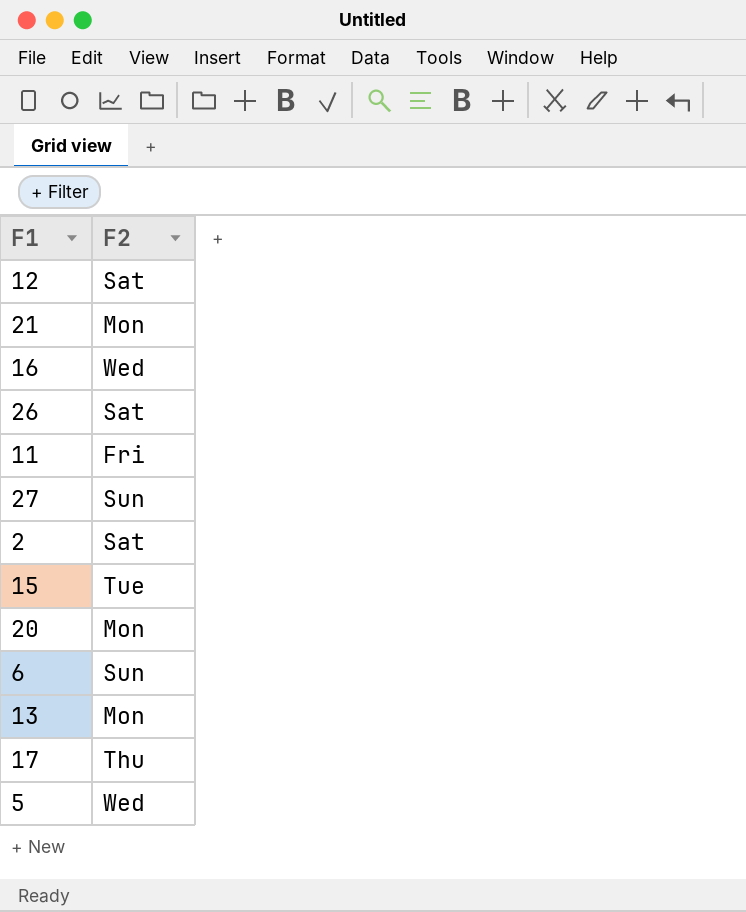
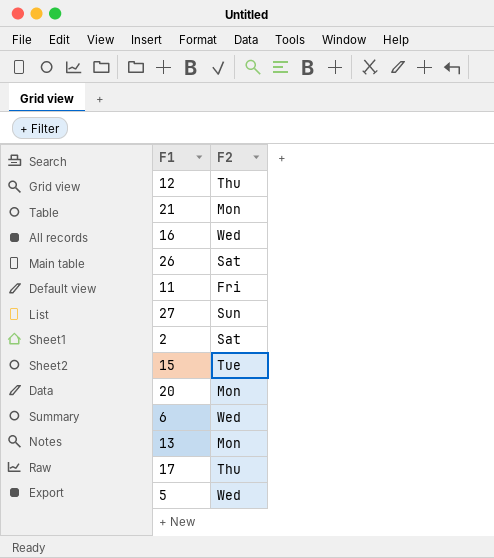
12 | F2: Sat -> Thu
6 | F2: Sun -> Wed

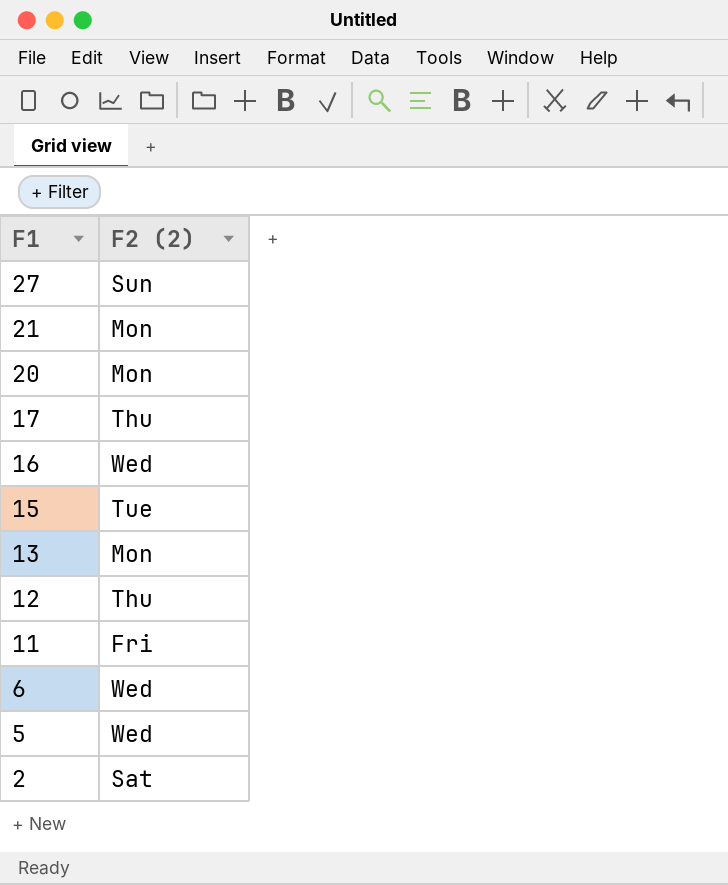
row order: none -> F1 descending
column name: F2 -> F2 (2)
row 26: Sat -> none

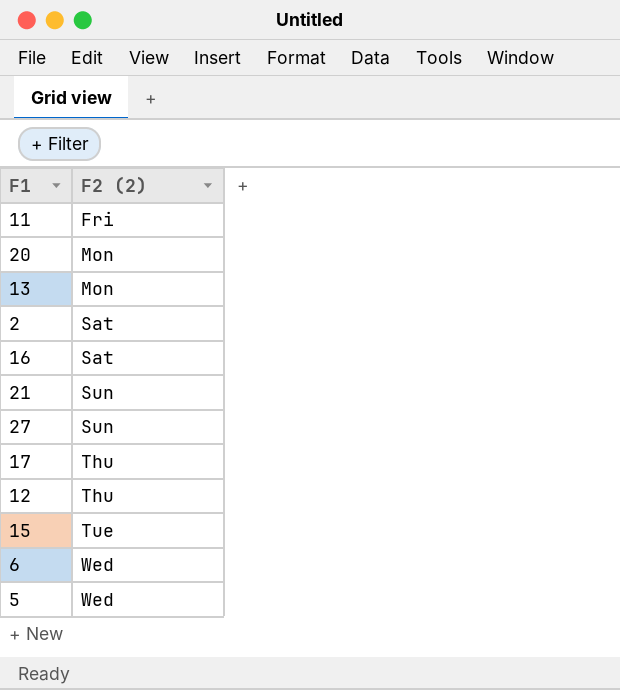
row order: F1 descending -> F2 (2) ascending
16 | F2 (2): Wed -> Sat
21 | F2 (2): Mon -> Sun

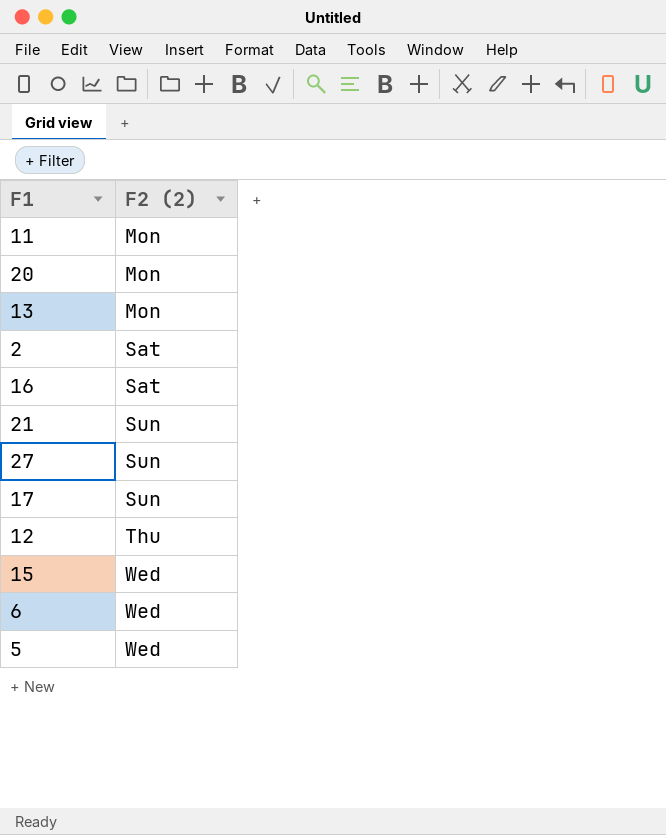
11 | F2 (2): Fri -> Mon
17 | F2 (2): Thu -> Sun
15 | F2 (2): Tue -> Wed

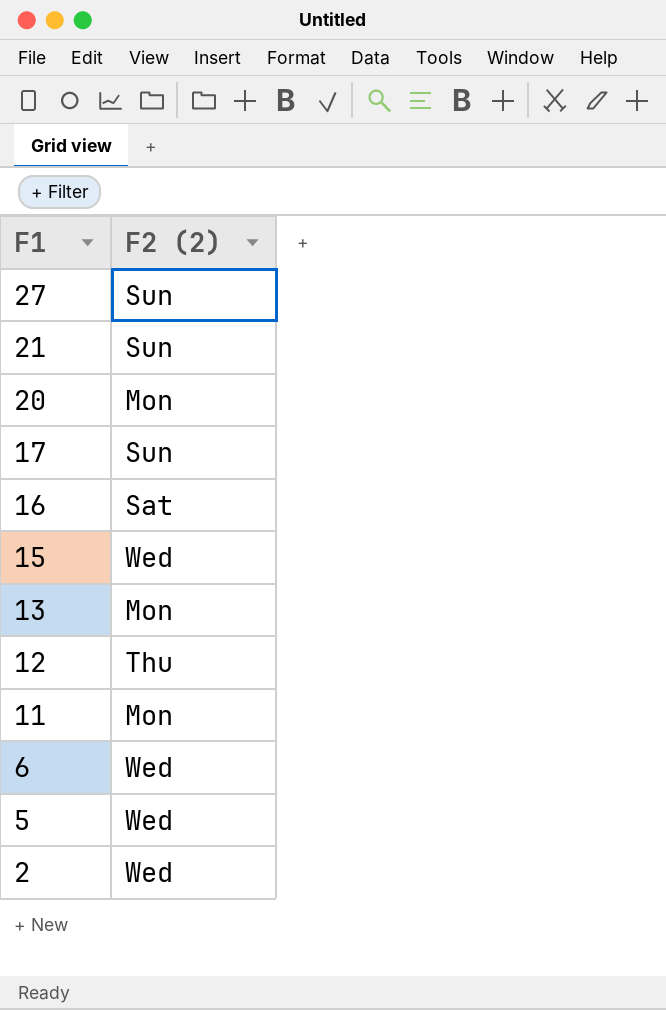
row order: F2 (2) ascending -> F1 descending
2 | F2 (2): Sat -> Wed

